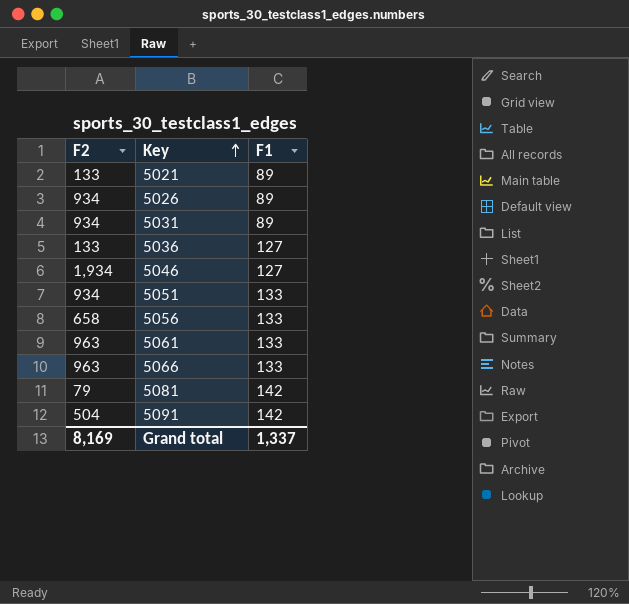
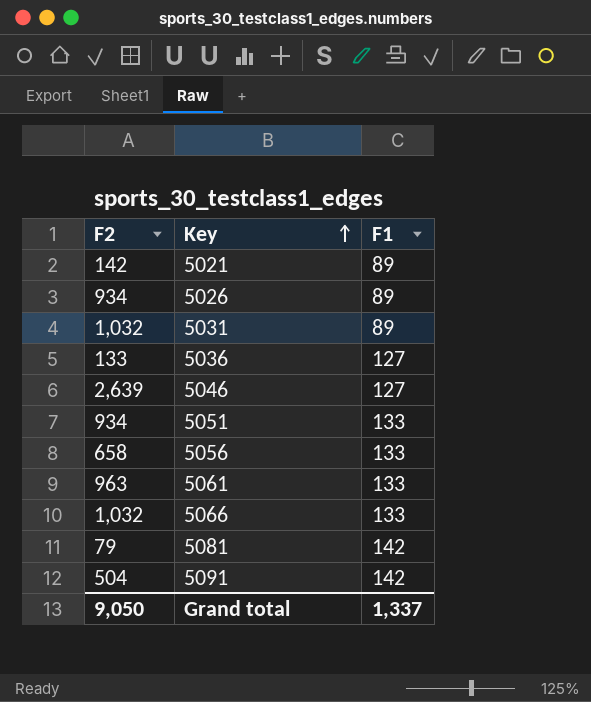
5021 | F2: 133 -> 142
5031 | F2: 934 -> 1,032
5046 | F2: 1,934 -> 2,639
5066 | F2: 963 -> 1,032
Grand total | F2: 8,169 -> 9,050

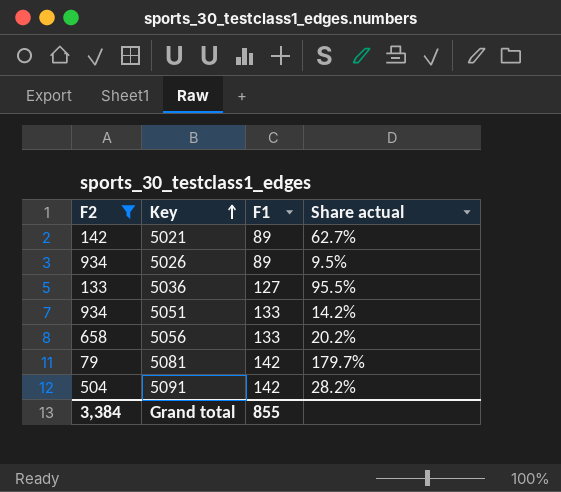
filter: none -> F2 <= 934
column Share actual | formula: none -> [F1] / [F2]
Grand total | F2: 9,050 -> 3,384
Grand total | F1: 1,337 -> 855

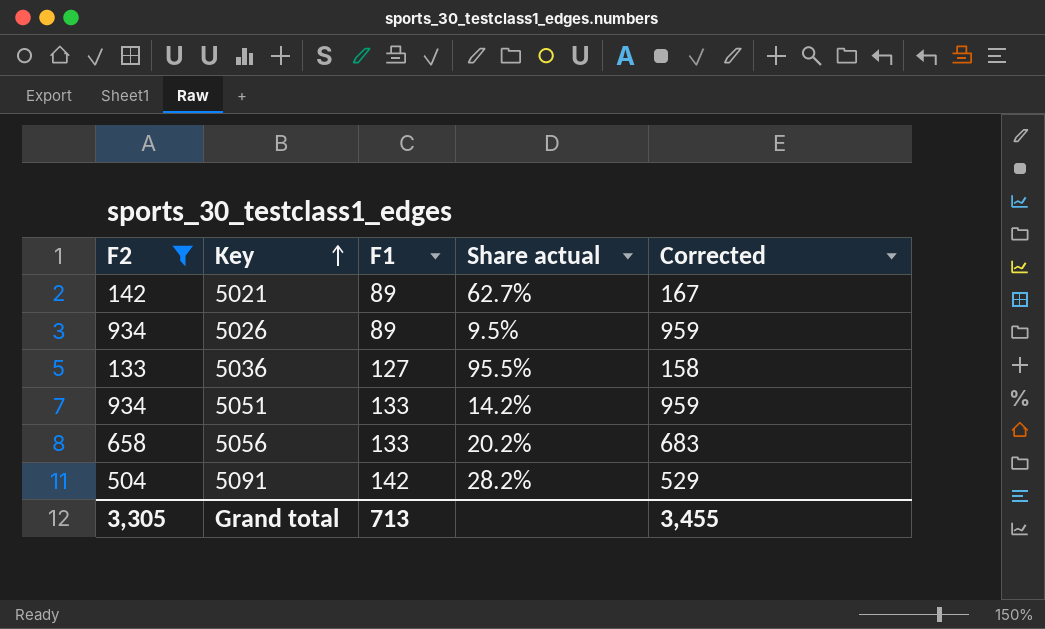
column Corrected | formula: none -> [F2] + 25
row 5081: 79 | 142 | 179.7% -> none
Grand total | F2: 3,384 -> 3,305
Grand total | F1: 855 -> 713

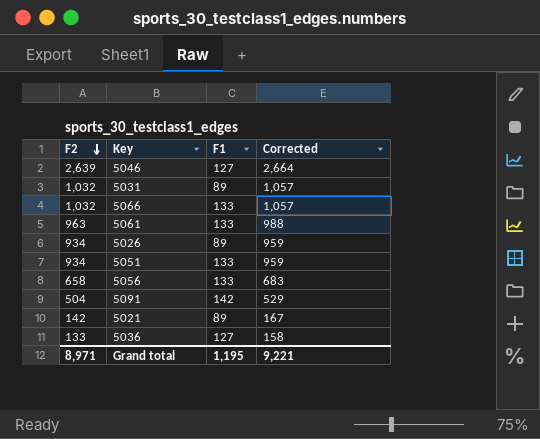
filter: F2 <= 934 -> none
row order: Key ascending -> F2 descending
column Share actual | formula: [F1] / [F2] -> none
Grand total | F2: 3,305 -> 8,971
Grand total | F1: 713 -> 1,195
Grand total | Corrected: 3,455 -> 9,221

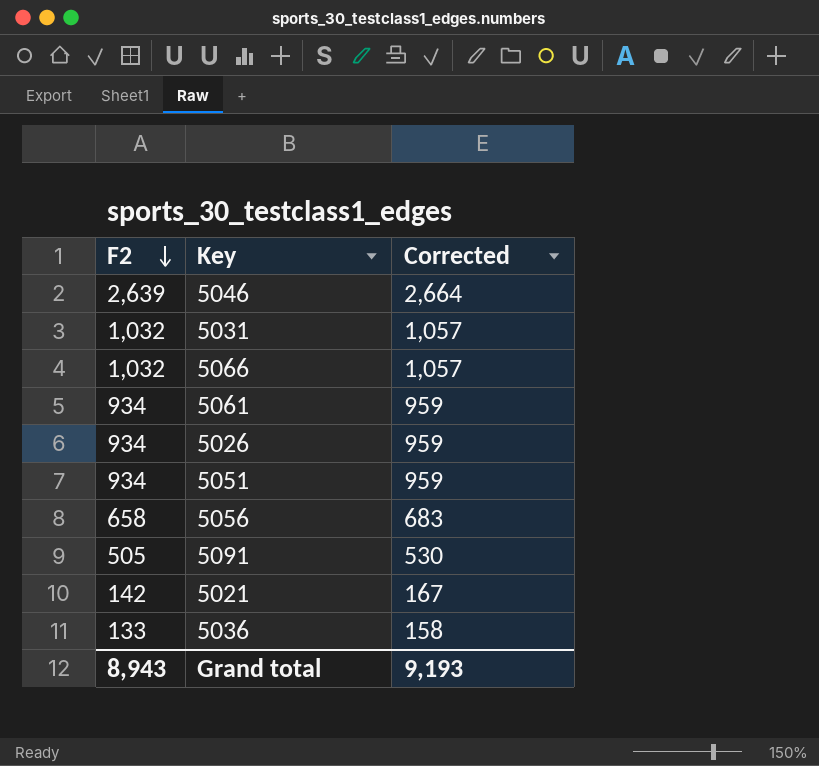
column F1 | position: 3 -> none
5061 | F2: 963 -> 934
5061 | Corrected: 988 -> 959
5091 | F2: 504 -> 505
5091 | Corrected: 529 -> 530
Grand total | F2: 8,971 -> 8,943
Grand total | Corrected: 9,221 -> 9,193

